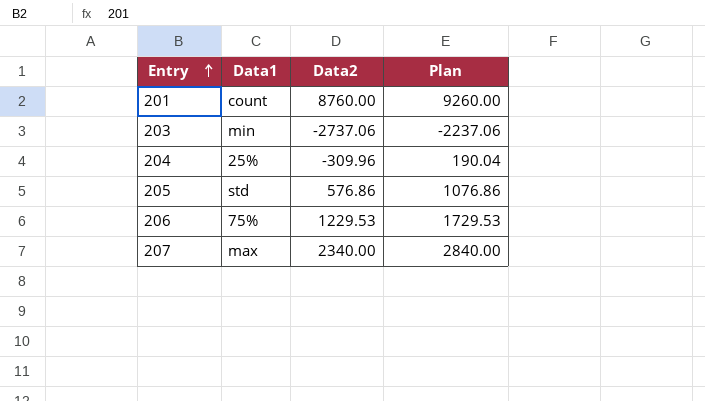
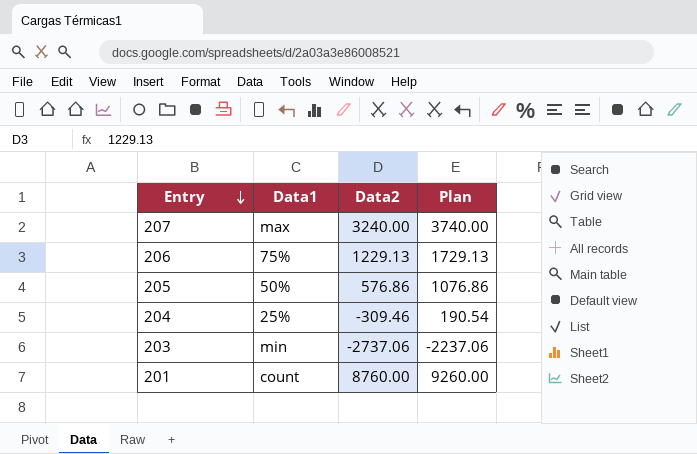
row order: Entry ascending -> Entry descending
207 | Data2: 2340.00 -> 3240.00
207 | Plan: 2840.00 -> 3740.00
206 | Data2: 1229.53 -> 1229.13
206 | Plan: 1729.53 -> 1729.13
205 | Data1: std -> 50%
204 | Data2: -309.96 -> -309.46
204 | Plan: 190.04 -> 190.54

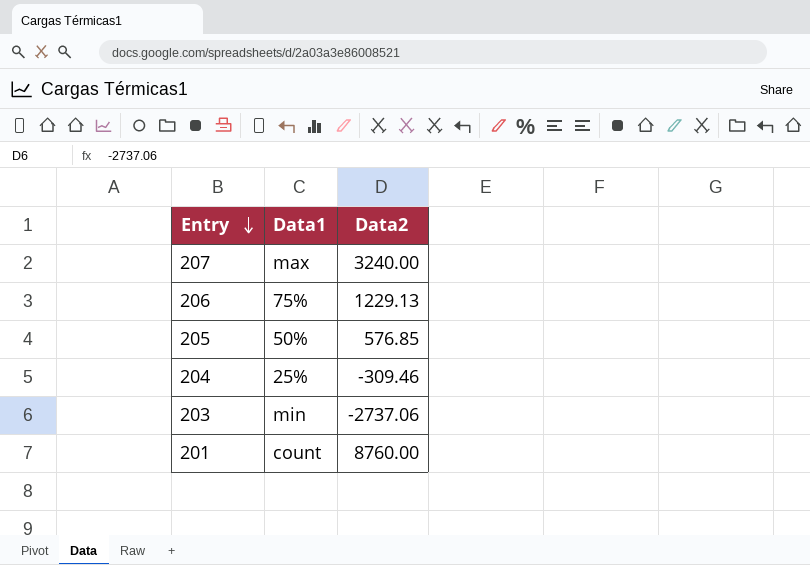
column Plan | formula: [Data2] + 500 -> none
205 | Data2: 576.86 -> 576.85

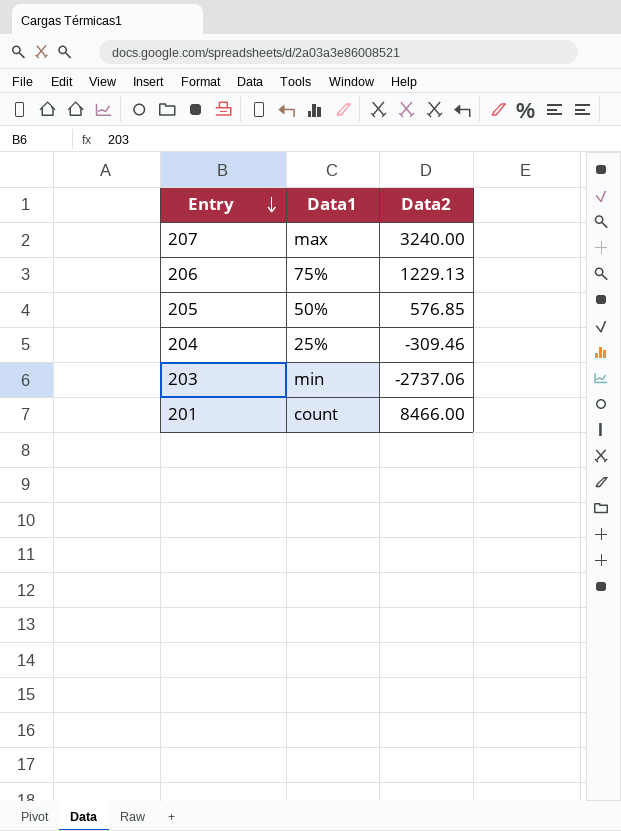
201 | Data2: 8760.00 -> 8466.00

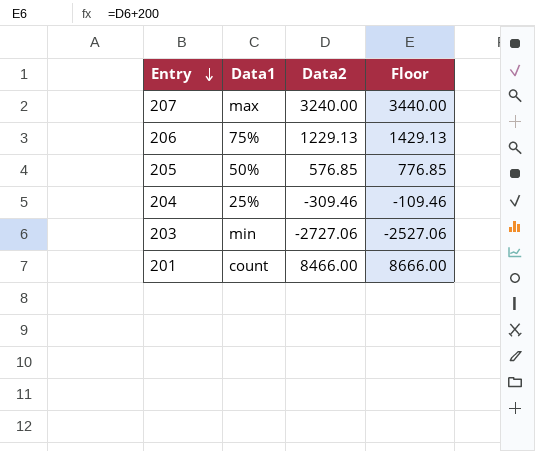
column Floor | formula: none -> [Data2] + 200
203 | Data2: -2737.06 -> -2727.06

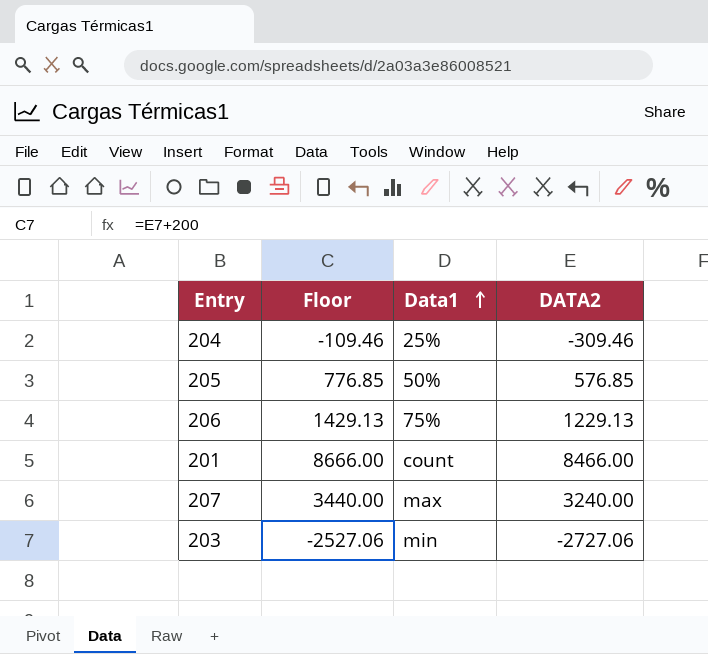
row order: Entry descending -> Data1 ascending
column Floor | position: 4 -> 2
column name: Data2 -> DATA2

